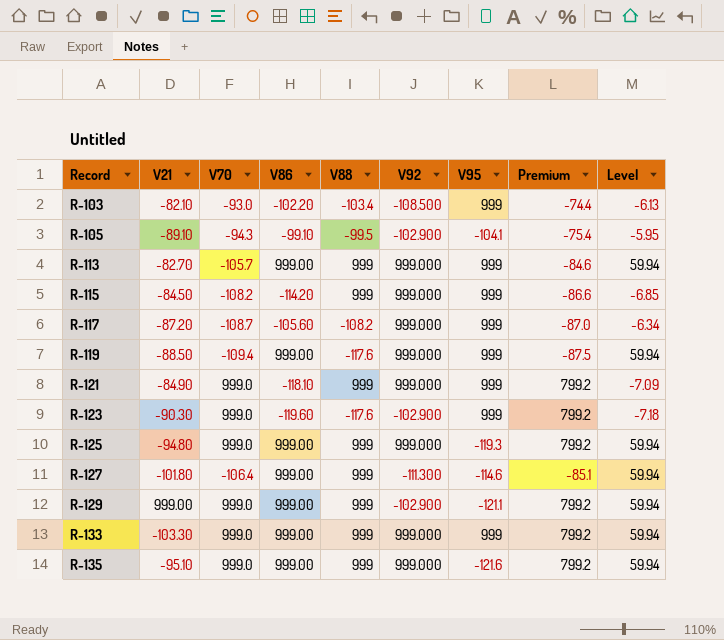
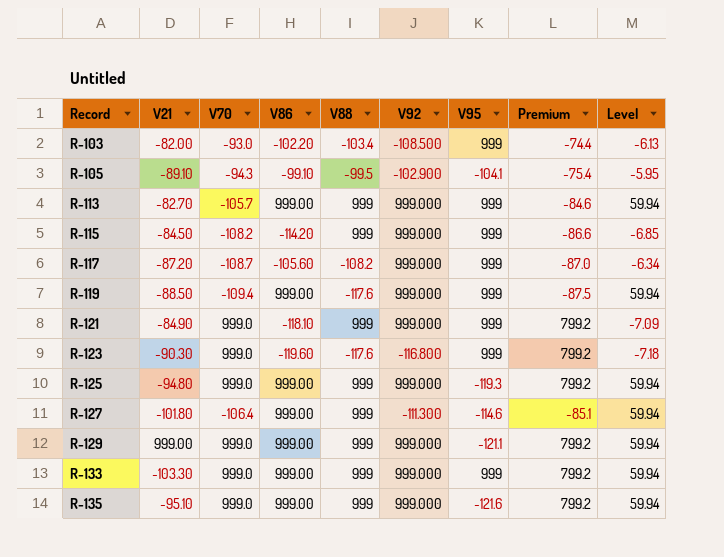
R-103 | V21: -82.10 -> -82.00
R-123 | V92: -102.900 -> -116.800
R-129 | V92: -102.900 -> 999.000

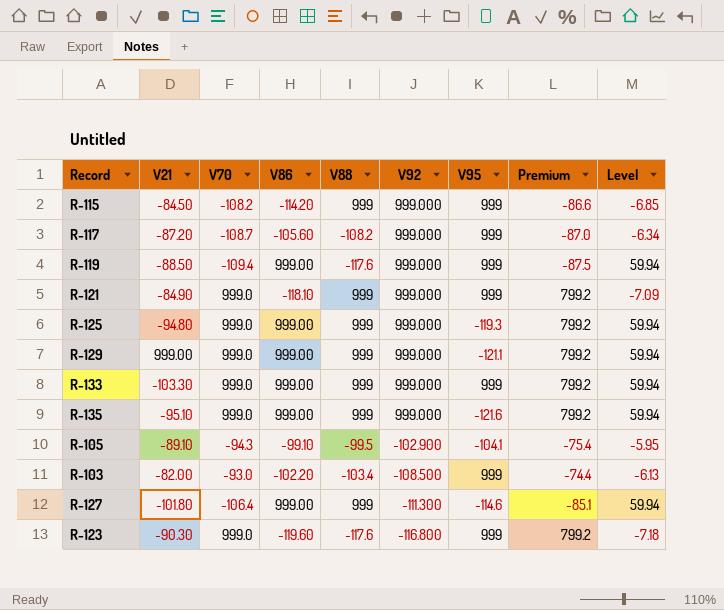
row order: Record ascending -> V92 descending
row R-113: -82.70 | -105.7 | 999.00 | 999 | 999.000 | 999 | -84.6 | 59.94 -> none

